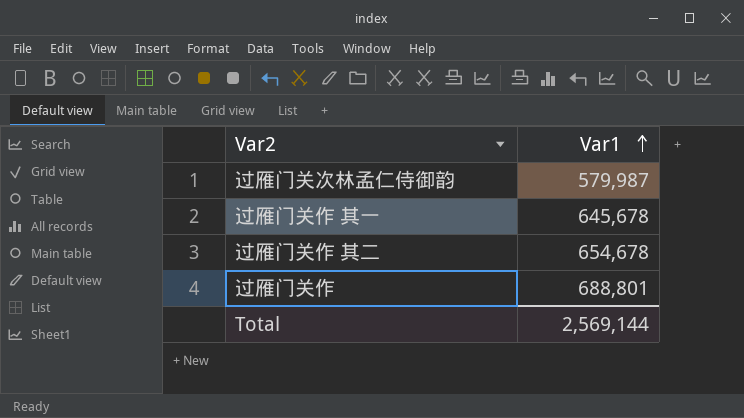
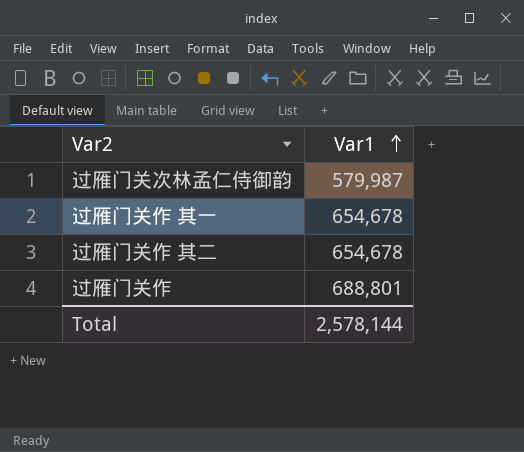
过雁门关作 其一 | Var1: 645,678 -> 654,678
Total | Var1: 2,569,144 -> 2,578,144

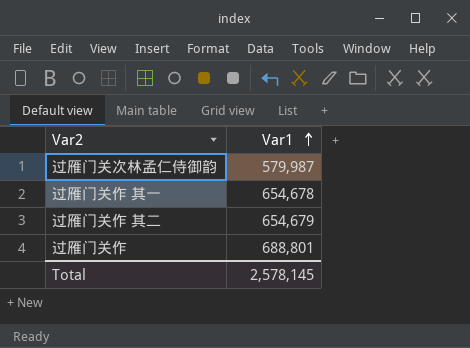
过雁门关作 其二 | Var1: 654,678 -> 654,679
Total | Var1: 2,578,144 -> 2,578,145

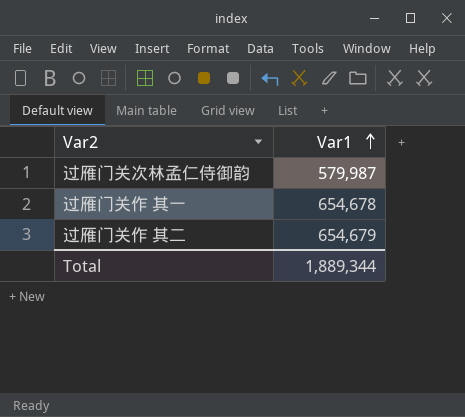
row 过雁门关作: 688,801 -> none
Total | Var1: 2,578,145 -> 1,889,344

